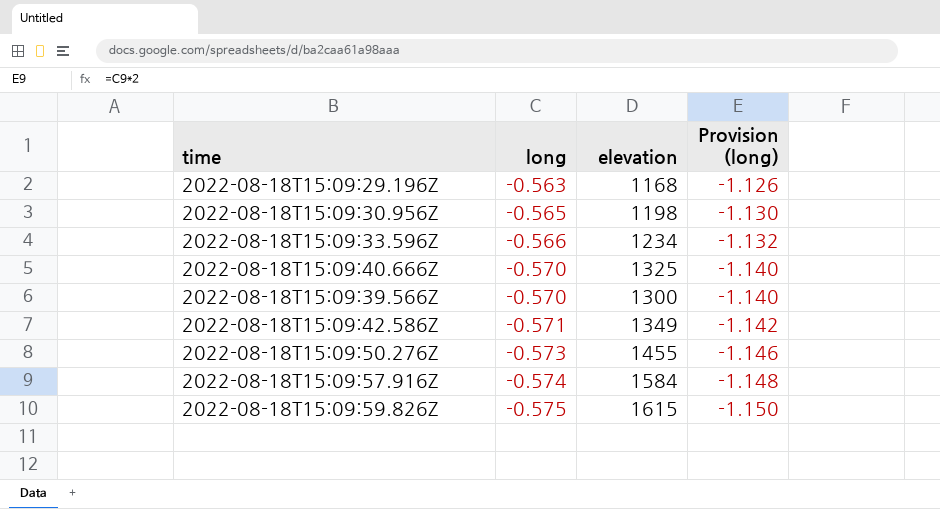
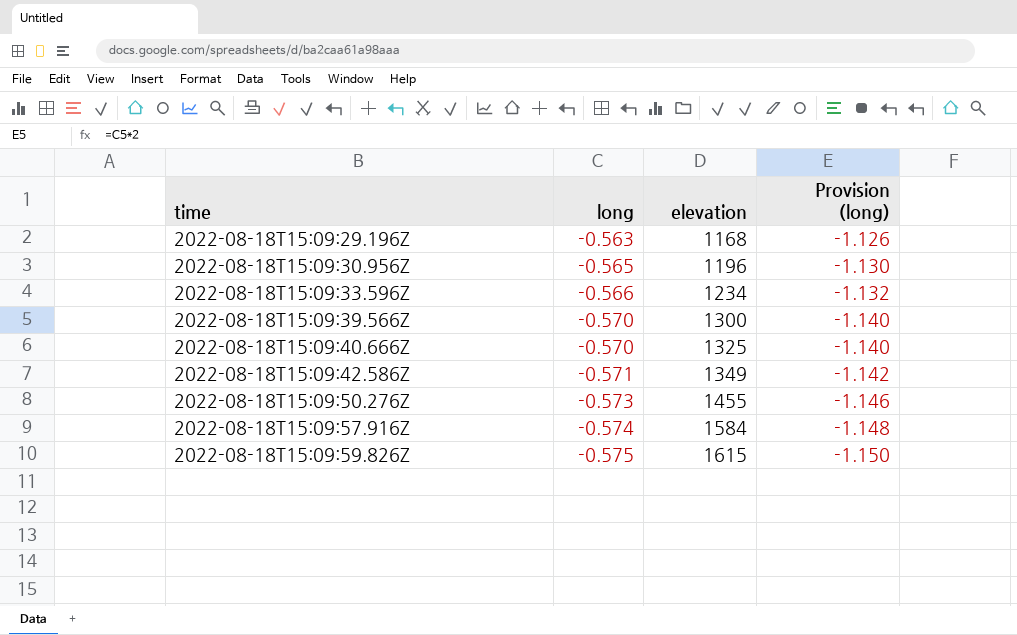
row order: long descending -> time ascending
2022-08-18T15:09:30.956Z | elevation: 1198 -> 1196

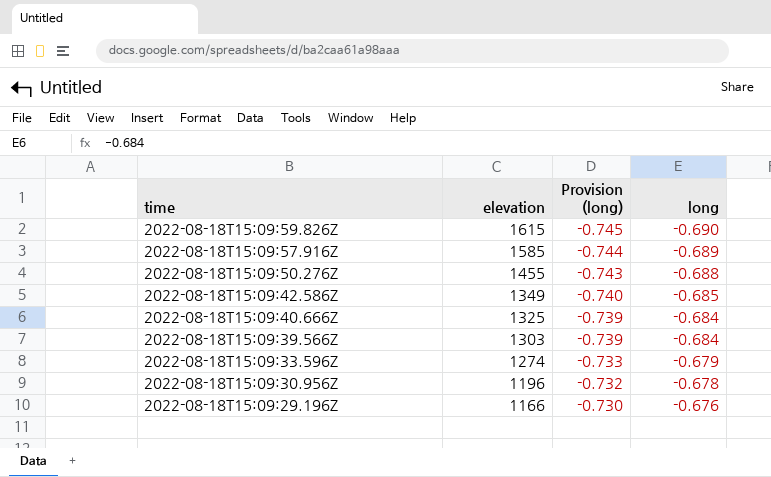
row order: time ascending -> time descending
column Provision (long) | formula: [long] * 2 -> [long] * 1.08
column long | position: 2 -> 4
2022-08-18T15:09:59.826Z | long: -0.575 -> -0.690
2022-08-18T15:09:57.916Z | elevation: 1584 -> 1585
2022-08-18T15:09:57.916Z | long: -0.574 -> -0.689
2022-08-18T15:09:50.276Z | long: -0.573 -> -0.688
2022-08-18T15:09:42.586Z | long: -0.571 -> -0.685
2022-08-18T15:09:40.666Z | long: -0.570 -> -0.684
2022-08-18T15:09:39.566Z | elevation: 1300 -> 1303
2022-08-18T15:09:39.566Z | long: -0.570 -> -0.684
2022-08-18T15:09:33.596Z | elevation: 1234 -> 1274
2022-08-18T15:09:33.596Z | long: -0.566 -> -0.679
2022-08-18T15:09:30.956Z | long: -0.565 -> -0.678
2022-08-18T15:09:29.196Z | elevation: 1168 -> 1166
2022-08-18T15:09:29.196Z | long: -0.563 -> -0.676

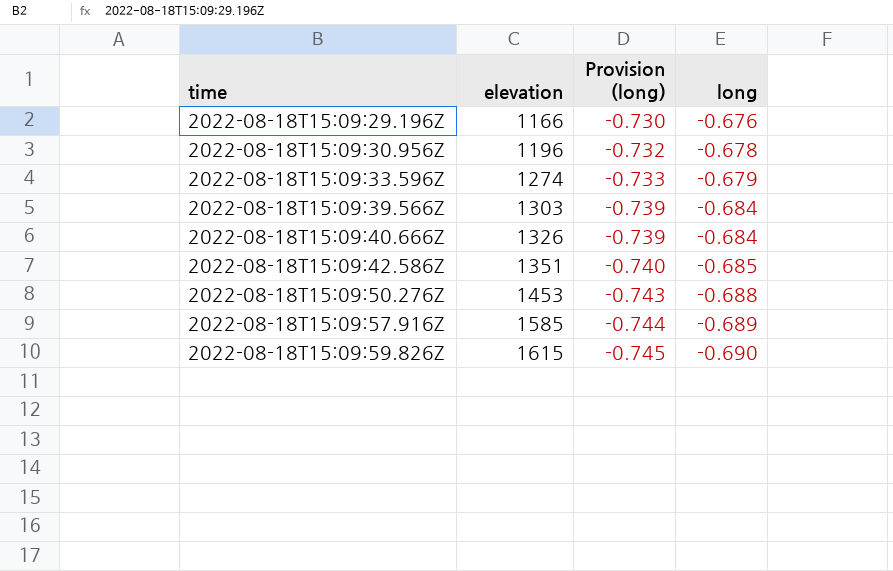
row order: time descending -> time ascending
2022-08-18T15:09:40.666Z | elevation: 1325 -> 1326
2022-08-18T15:09:42.586Z | elevation: 1349 -> 1351
2022-08-18T15:09:50.276Z | elevation: 1455 -> 1453

